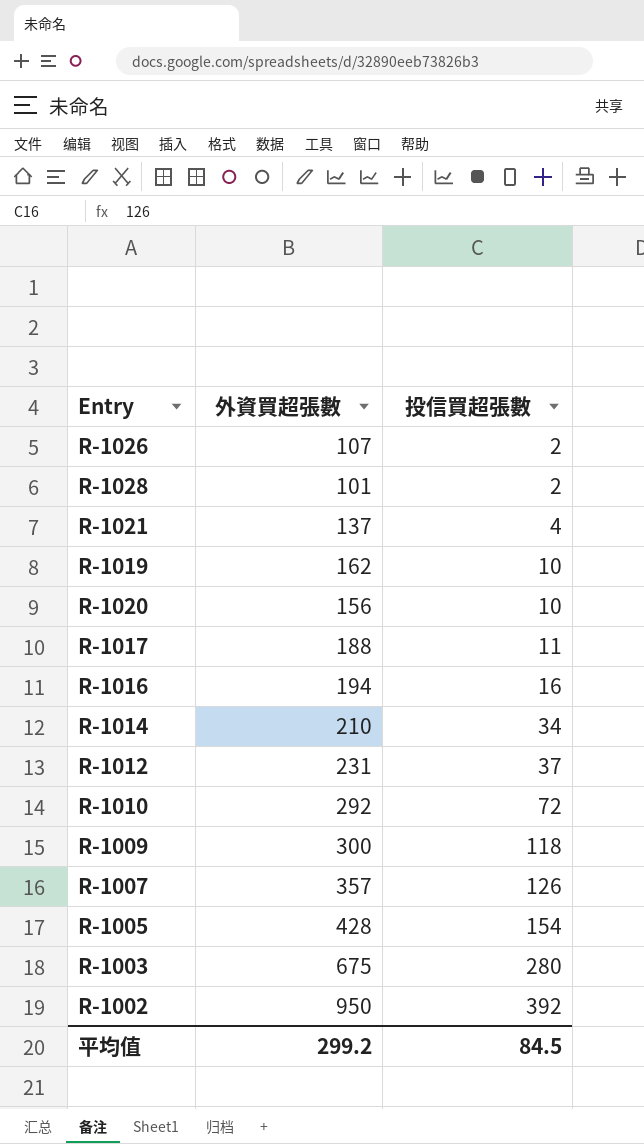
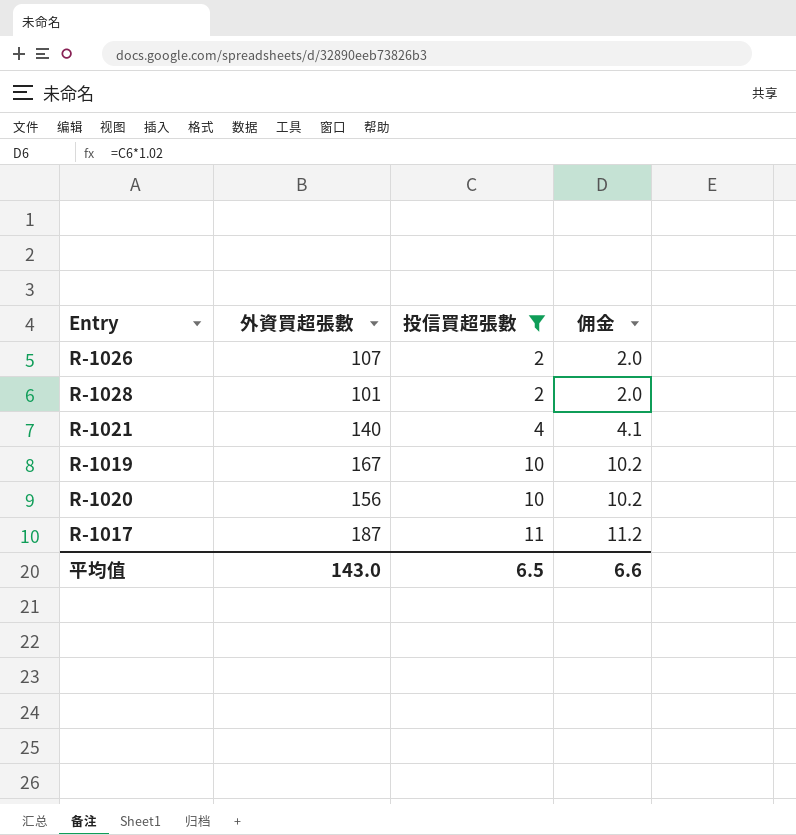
filter: none -> 投信買超張數 <= 11
column 佣金 | formula: none -> [投信買超張數] * 1.02
R-1021 | 外資買超張數: 137 -> 140
R-1019 | 外資買超張數: 162 -> 167
R-1017 | 外資買超張數: 188 -> 187
平均值 | 外資買超張數: 299.2 -> 143.0
平均值 | 投信買超張數: 84.5 -> 6.5

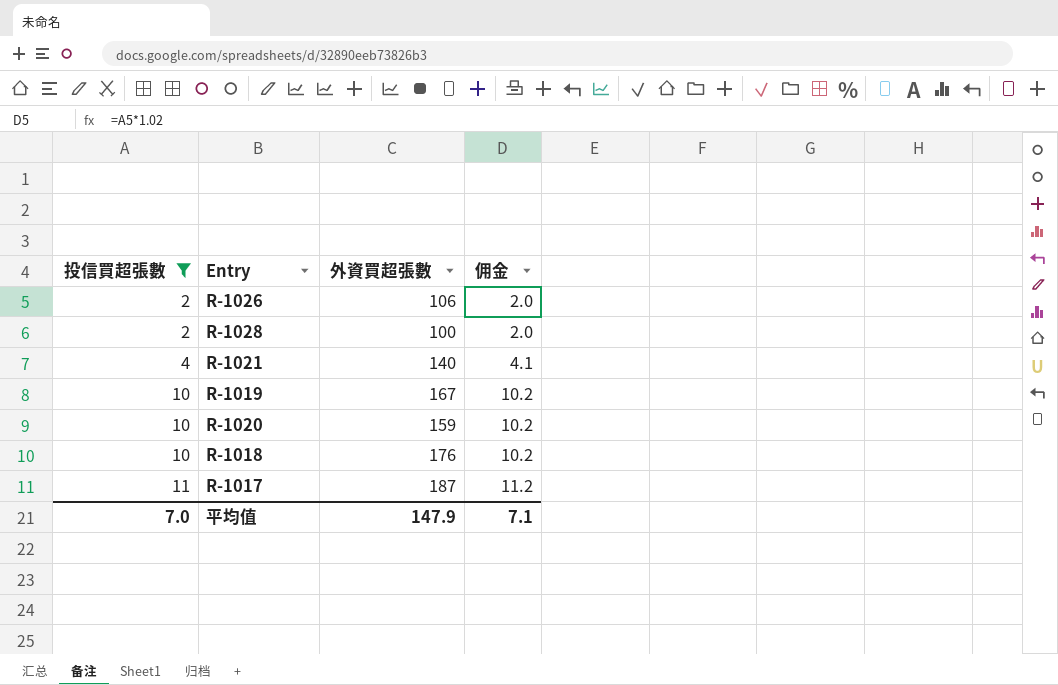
column 投信買超張數 | position: 3 -> 1
R-1026 | 外資買超張數: 107 -> 106
R-1028 | 外資買超張數: 101 -> 100
R-1020 | 外資買超張數: 156 -> 159
row R-1018: none -> 10 | 176 | 10.2
平均值 | 投信買超張數: 6.5 -> 7.0
平均值 | 外資買超張數: 143.0 -> 147.9
平均值 | 佣金: 6.6 -> 7.1

